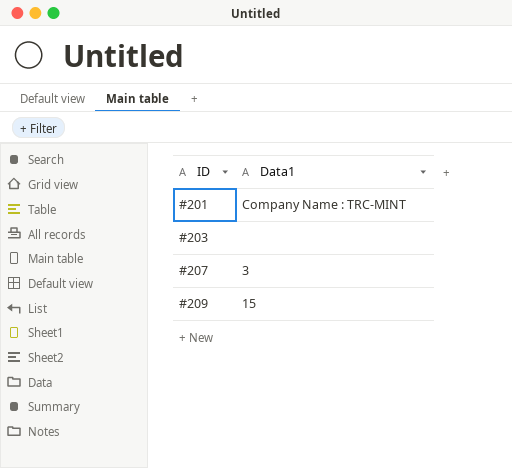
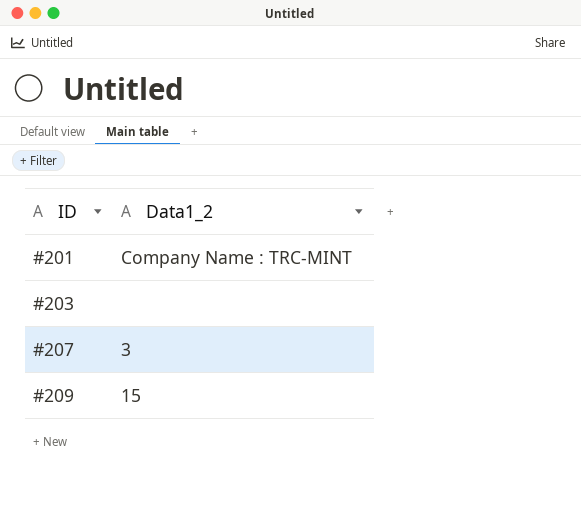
column name: Data1 -> Data1_2

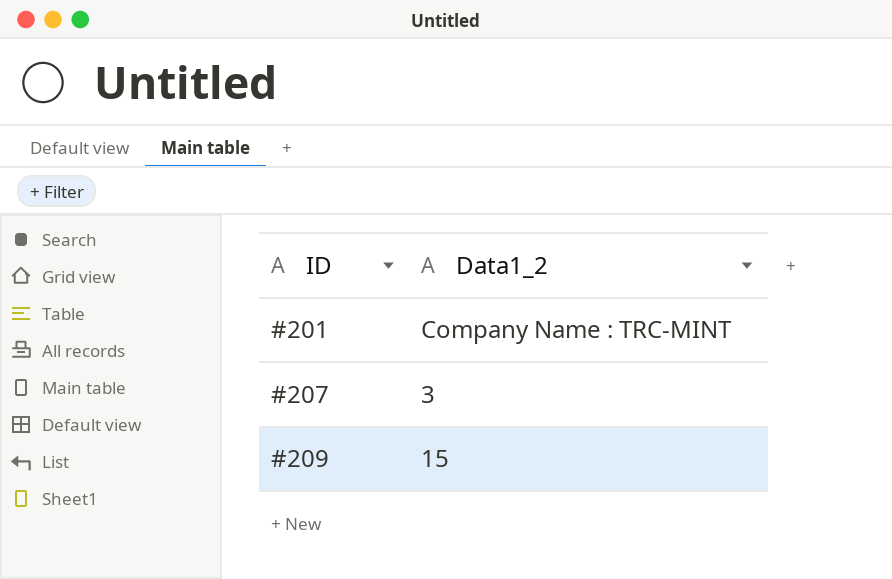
row #203: none -> none

